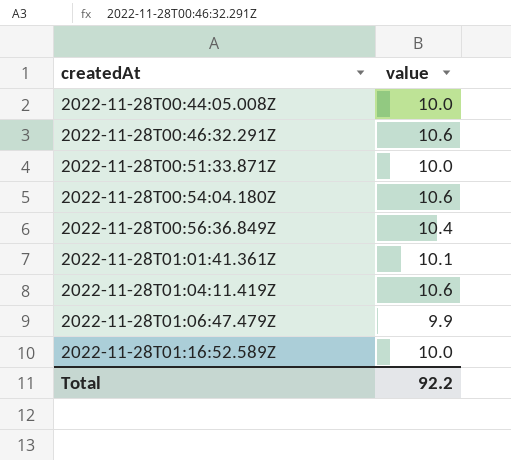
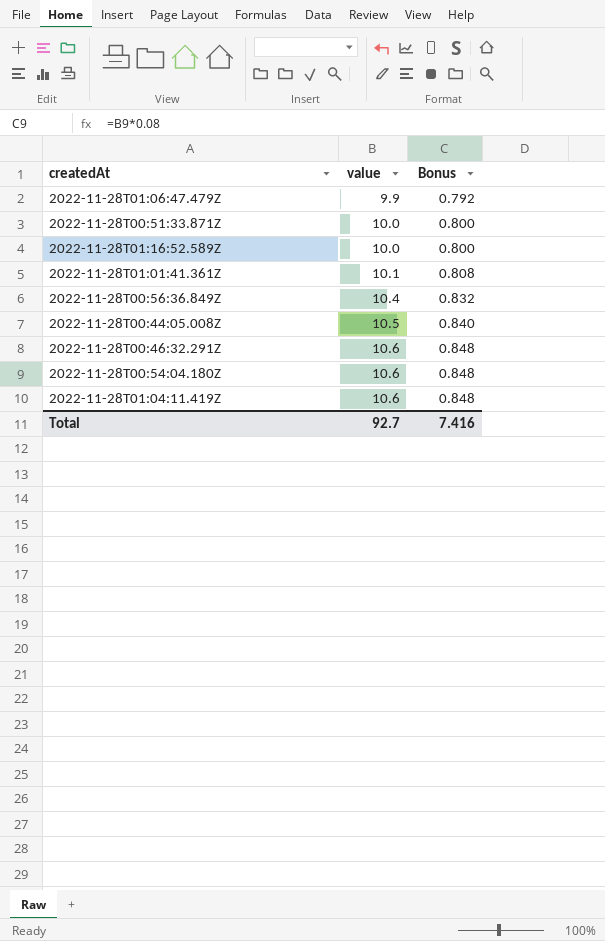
row order: createdAt ascending -> value ascending
column Bonus | formula: none -> [value] * 0.08
2022-11-28T00:44:05.008Z | value: 10.0 -> 10.5
Total | value: 92.2 -> 92.7

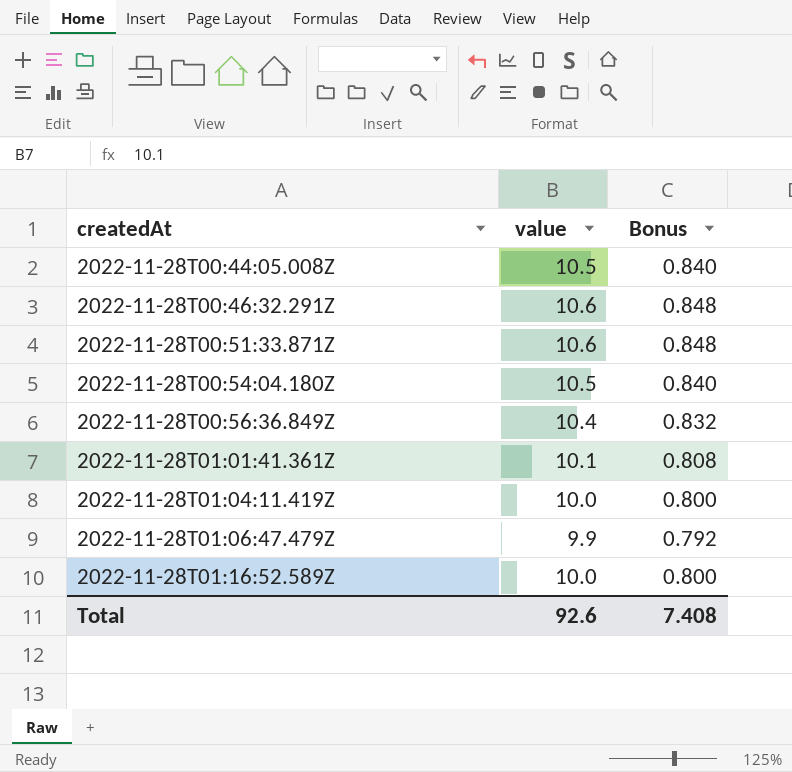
row order: value ascending -> createdAt ascending
2022-11-28T00:51:33.871Z | value: 10.0 -> 10.6
2022-11-28T00:51:33.871Z | Bonus: 0.800 -> 0.848
2022-11-28T00:54:04.180Z | value: 10.6 -> 10.5
2022-11-28T00:54:04.180Z | Bonus: 0.848 -> 0.840
2022-11-28T01:04:11.419Z | value: 10.6 -> 10.0
2022-11-28T01:04:11.419Z | Bonus: 0.848 -> 0.800
Total | value: 92.7 -> 92.6
Total | Bonus: 7.416 -> 7.408

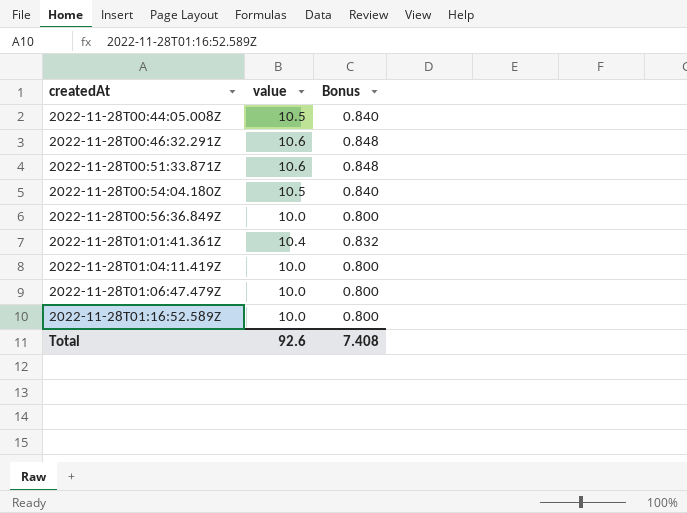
2022-11-28T00:56:36.849Z | value: 10.4 -> 10.0
2022-11-28T00:56:36.849Z | Bonus: 0.832 -> 0.800
2022-11-28T01:01:41.361Z | value: 10.1 -> 10.4
2022-11-28T01:01:41.361Z | Bonus: 0.808 -> 0.832
2022-11-28T01:06:47.479Z | value: 9.9 -> 10.0
2022-11-28T01:06:47.479Z | Bonus: 0.792 -> 0.800

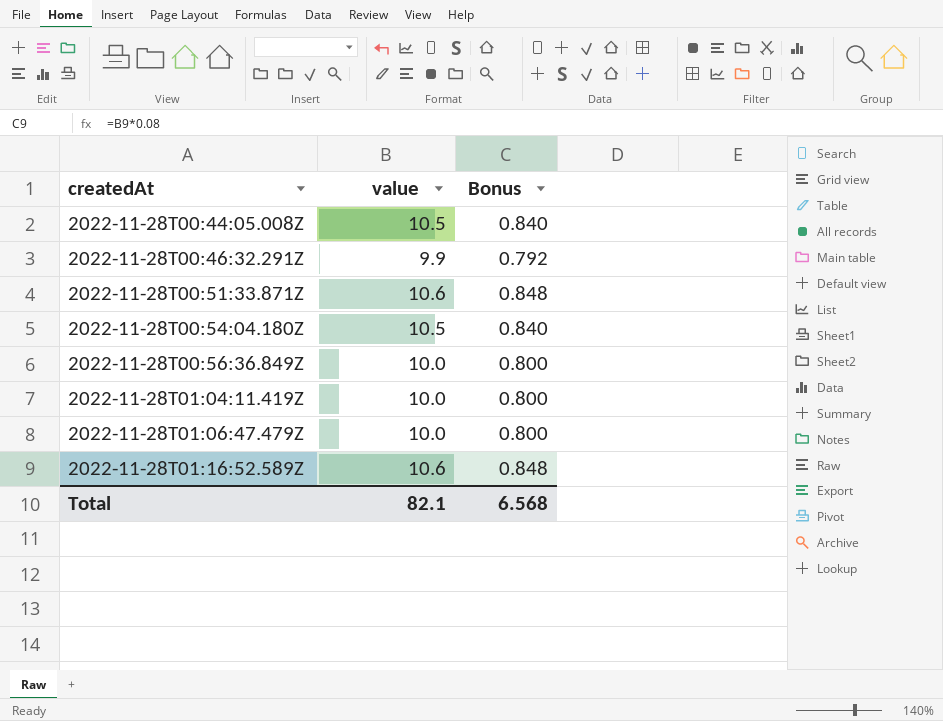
row 2022-11-28T01:01:41.361Z: 10.4 | 0.832 -> none
2022-11-28T00:46:32.291Z | value: 10.6 -> 9.9
2022-11-28T00:46:32.291Z | Bonus: 0.848 -> 0.792
2022-11-28T01:16:52.589Z | value: 10.0 -> 10.6
2022-11-28T01:16:52.589Z | Bonus: 0.800 -> 0.848
Total | value: 92.6 -> 82.1
Total | Bonus: 7.408 -> 6.568

